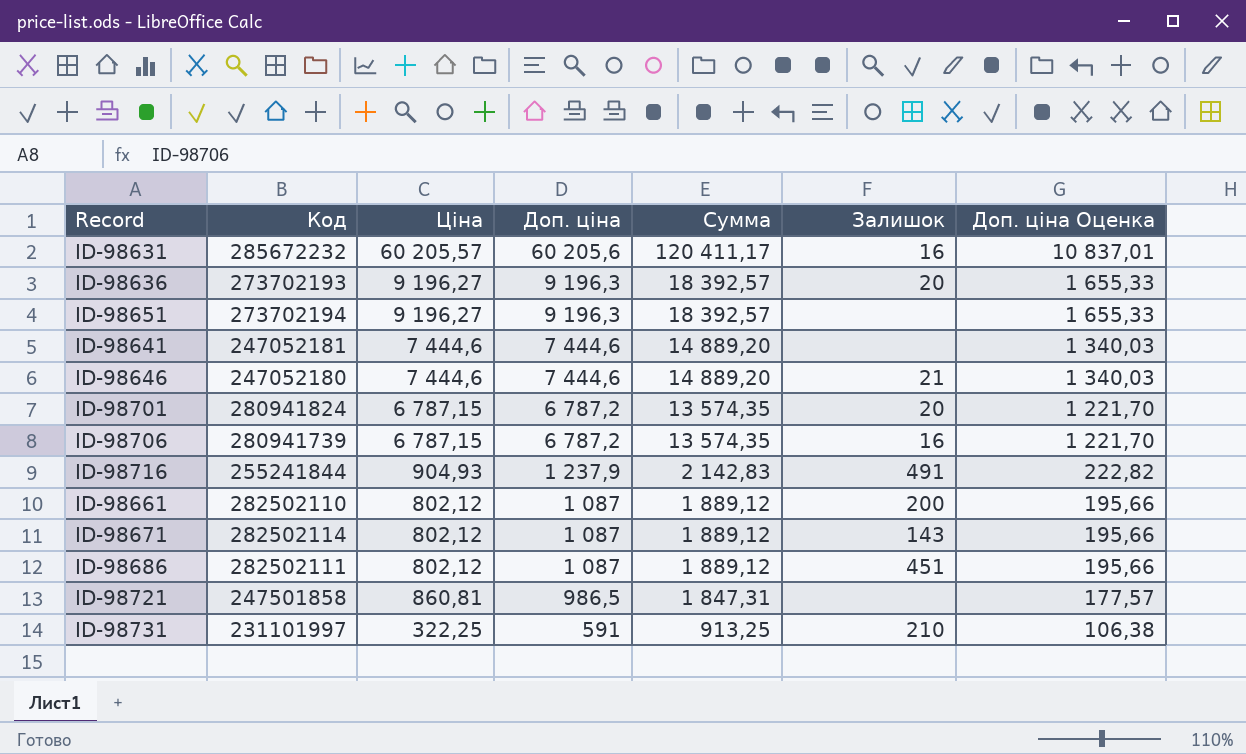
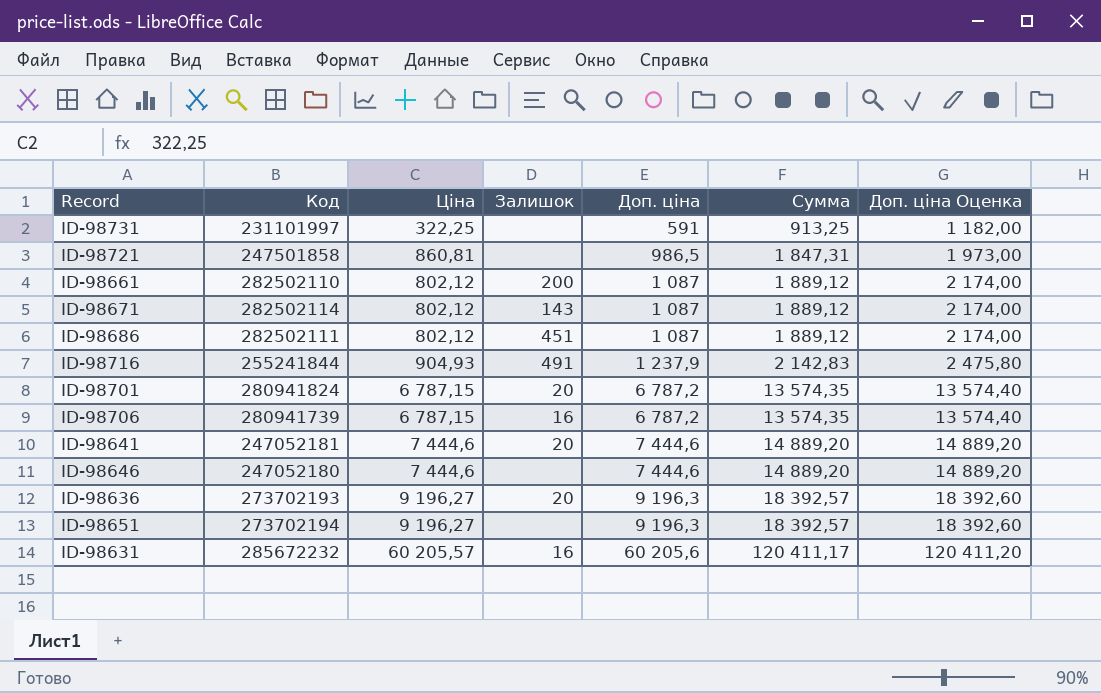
row order: Доп. ціна descending -> Доп. ціна ascending
column Залишок | position: 6 -> 4
column Доп. ціна Оценка | formula: [Доп. ціна] * 0,18 -> [Доп. ціна] * 2
ID-98731 | Залишок: 210 -> none
ID-98641 | Залишок: none -> 20
ID-98646 | Залишок: 21 -> none

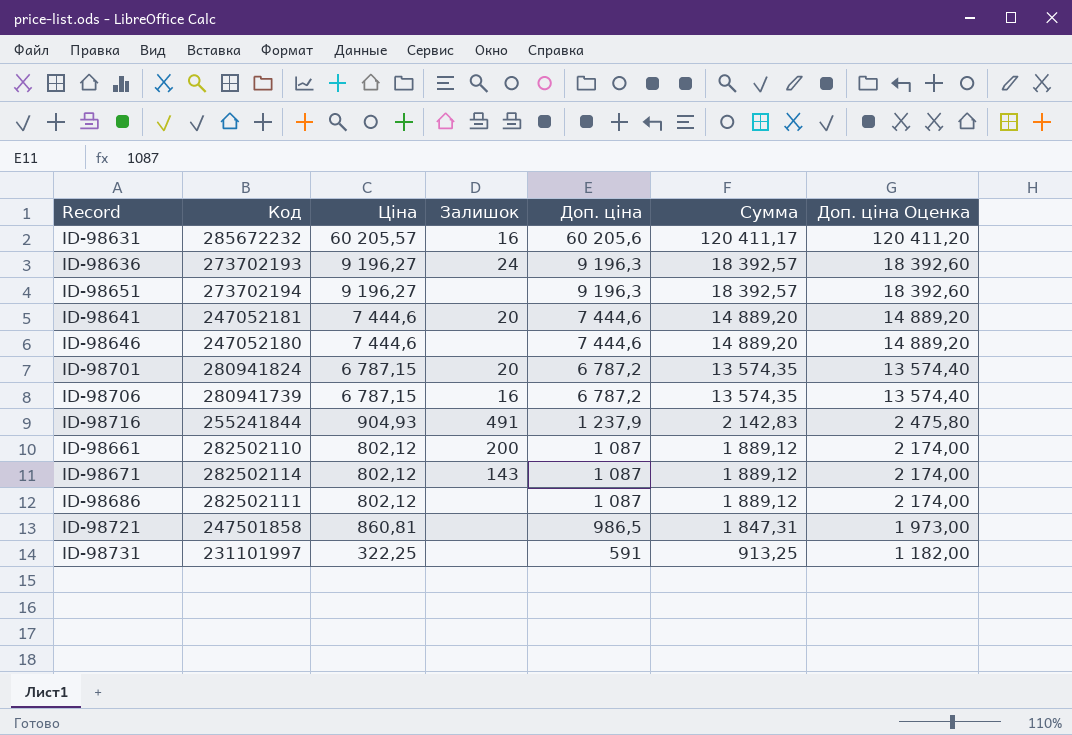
row order: Доп. ціна ascending -> Доп. ціна descending
ID-98636 | Залишок: 20 -> 24
ID-98686 | Залишок: 451 -> none

